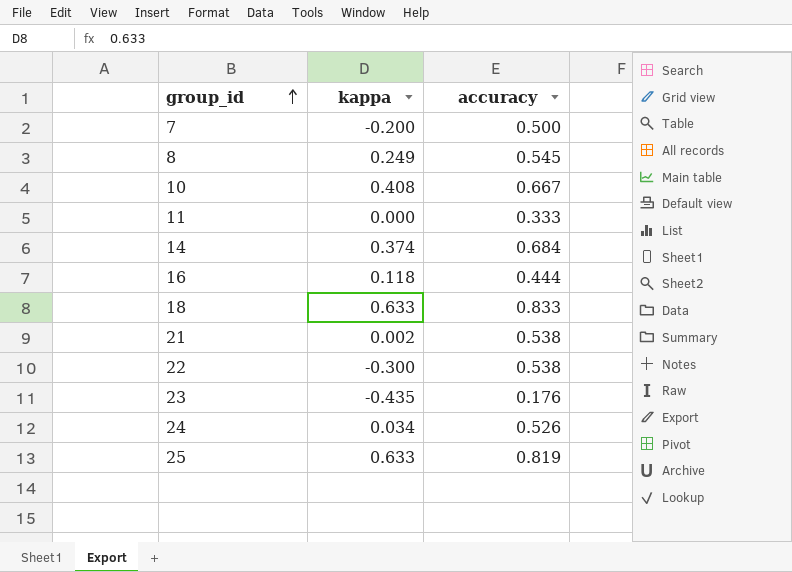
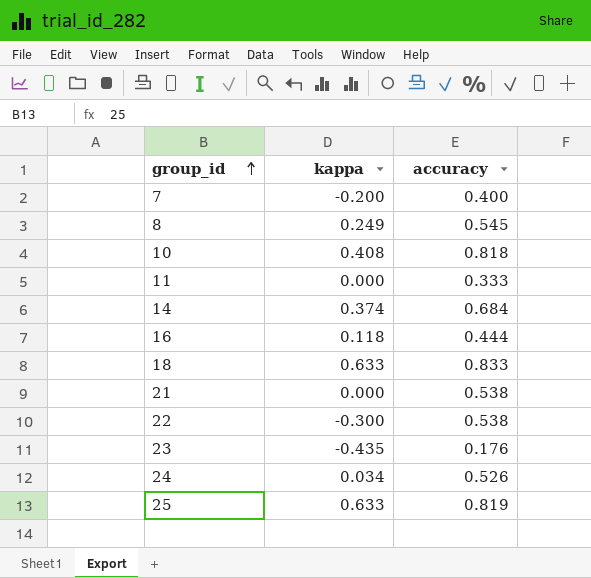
7 | accuracy: 0.500 -> 0.400
10 | accuracy: 0.667 -> 0.818
21 | kappa: 0.002 -> 0.000

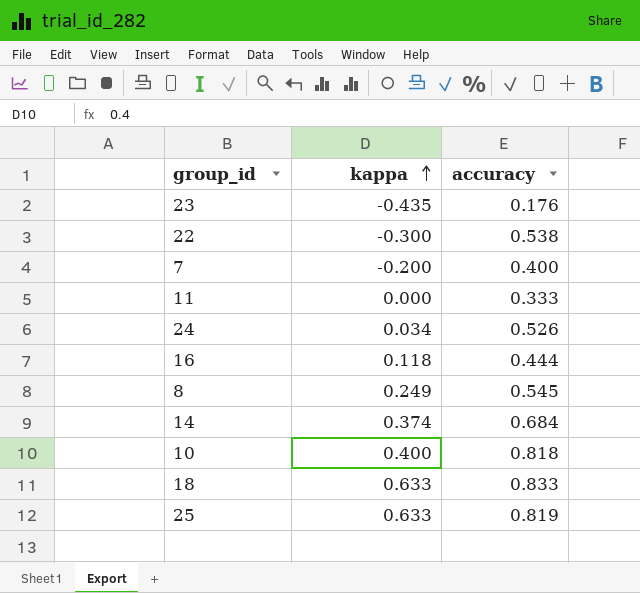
row order: group_id ascending -> kappa ascending
row 21: 0.000 | 0.538 -> none
10 | kappa: 0.408 -> 0.400

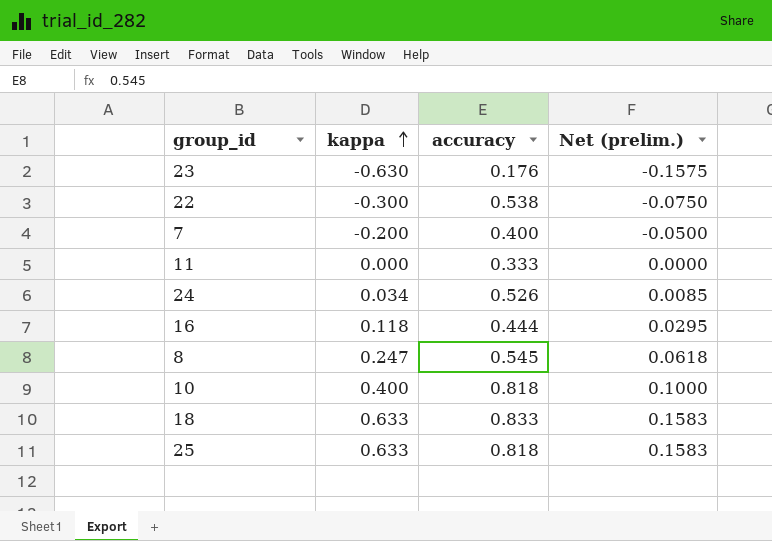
column Net (prelim.) | formula: none -> [kappa] * 0.25
row 14: 0.374 | 0.684 -> none
23 | kappa: -0.435 -> -0.630
8 | kappa: 0.249 -> 0.247
25 | accuracy: 0.819 -> 0.818

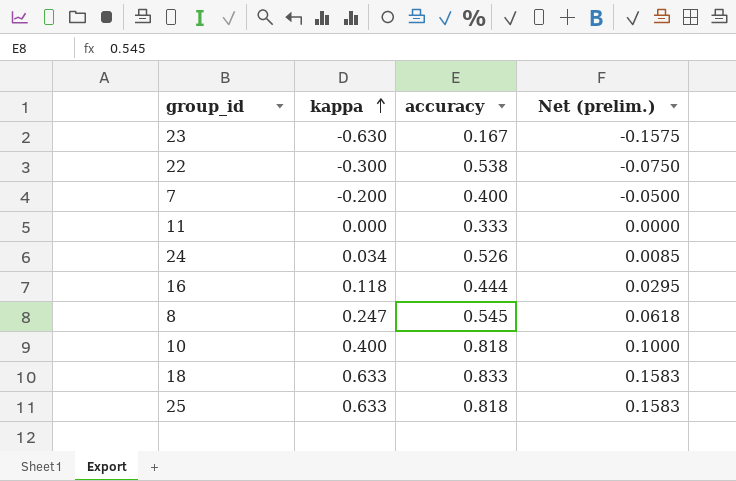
23 | accuracy: 0.176 -> 0.167

